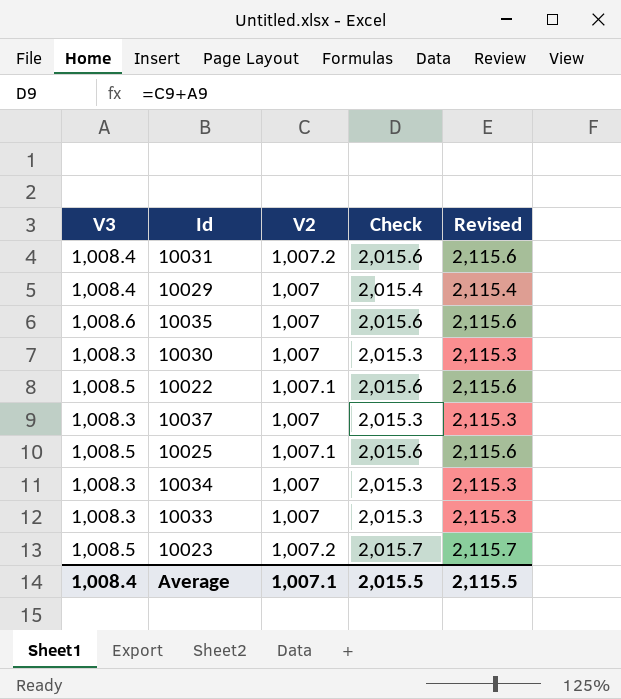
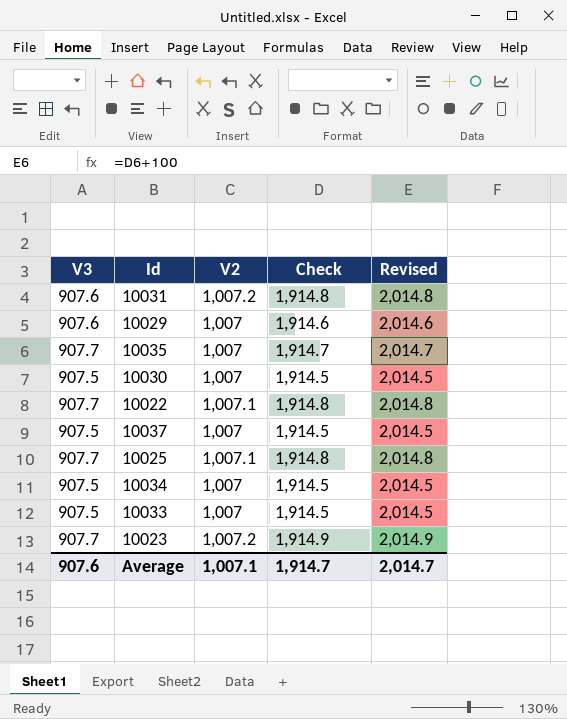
10031 | V3: 1,008.4 -> 907.6
10031 | Check: 2,015.6 -> 1,914.8
10031 | Revised: 2,115.6 -> 2,014.8
10029 | V3: 1,008.4 -> 907.6
10029 | Check: 2,015.4 -> 1,914.6
10029 | Revised: 2,115.4 -> 2,014.6
10035 | V3: 1,008.6 -> 907.7
10035 | Check: 2,015.6 -> 1,914.7
10035 | Revised: 2,115.6 -> 2,014.7
10030 | V3: 1,008.3 -> 907.5
10030 | Check: 2,015.3 -> 1,914.5
10030 | Revised: 2,115.3 -> 2,014.5
10022 | V3: 1,008.5 -> 907.7
10022 | Check: 2,015.6 -> 1,914.8
10022 | Revised: 2,115.6 -> 2,014.8
10037 | V3: 1,008.3 -> 907.5
10037 | Check: 2,015.3 -> 1,914.5
10037 | Revised: 2,115.3 -> 2,014.5
10025 | V3: 1,008.5 -> 907.7
10025 | Check: 2,015.6 -> 1,914.8
10025 | Revised: 2,115.6 -> 2,014.8
10034 | V3: 1,008.3 -> 907.5
10034 | Check: 2,015.3 -> 1,914.5
10034 | Revised: 2,115.3 -> 2,014.5
10033 | V3: 1,008.3 -> 907.5
10033 | Check: 2,015.3 -> 1,914.5
10033 | Revised: 2,115.3 -> 2,014.5
10023 | V3: 1,008.5 -> 907.7
10023 | Check: 2,015.7 -> 1,914.9
10023 | Revised: 2,115.7 -> 2,014.9
Average | V3: 1,008.4 -> 907.6
Average | Check: 2,015.5 -> 1,914.7
Average | Revised: 2,115.5 -> 2,014.7

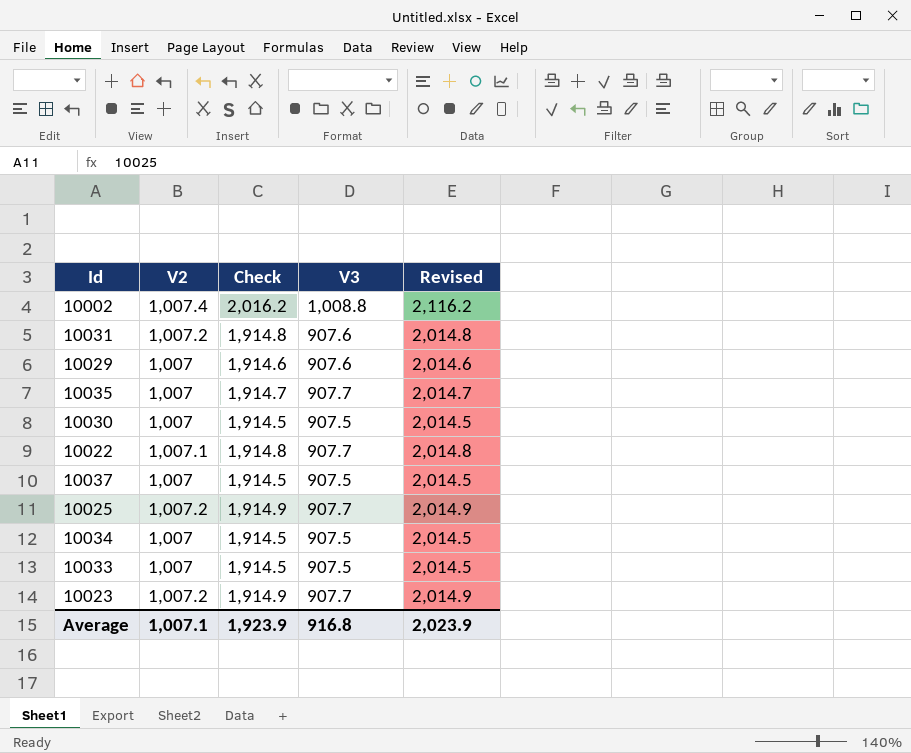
column V3 | position: 1 -> 4
row 10002: none -> 1,007.4 | 2,016.2 | 1,008.8 | 2,116.2
10025 | V2: 1,007.1 -> 1,007.2
10025 | Check: 1,914.8 -> 1,914.9
10025 | Revised: 2,014.8 -> 2,014.9
Average | Check: 1,914.7 -> 1,923.9
Average | V3: 907.6 -> 916.8
Average | Revised: 2,014.7 -> 2,023.9

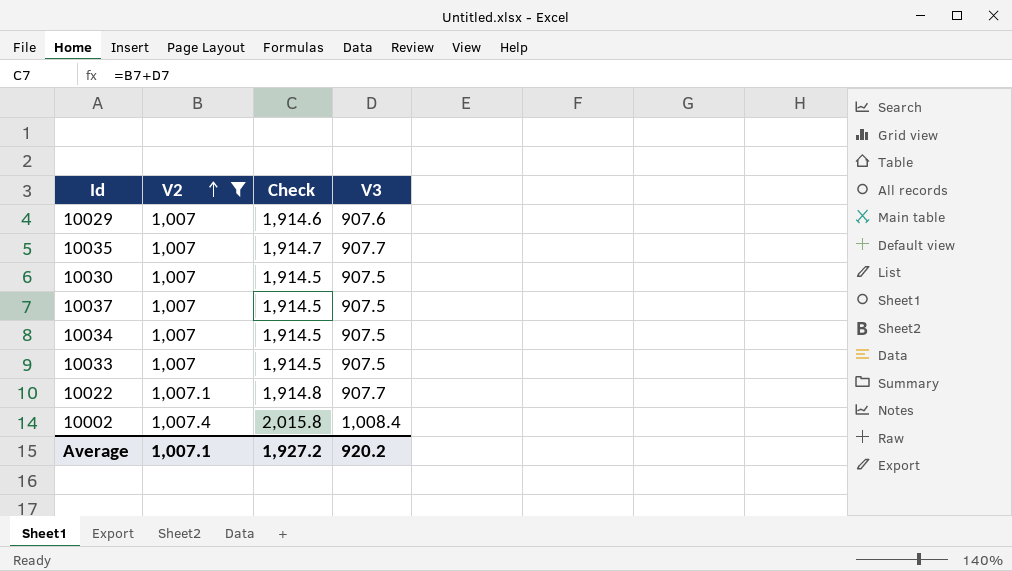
filter: none -> V2 != 1,007.2
row order: none -> V2 ascending
column Revised | formula: [Check] + 100 -> none
10002 | Check: 2,016.2 -> 2,015.8
10002 | V3: 1,008.8 -> 1,008.4
Average | Check: 1,923.9 -> 1,927.2
Average | V3: 916.8 -> 920.2

